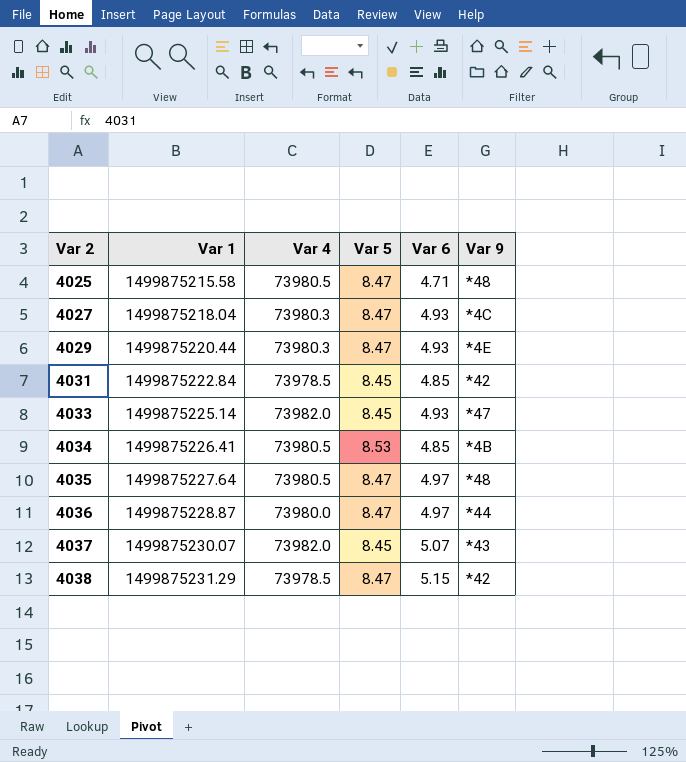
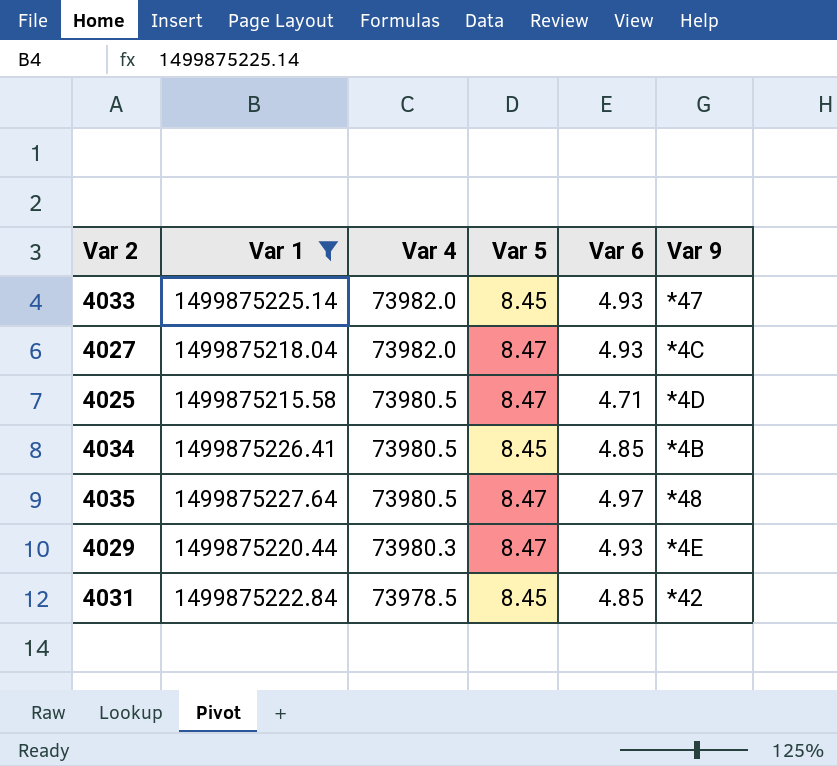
filter: none -> Var 1 <= 1499875227.64
row order: Var 2 ascending -> Var 4 descending
4027 | Var 4: 73980.3 -> 73982.0
4025 | Var 9: *48 -> *4D
4034 | Var 5: 8.53 -> 8.45

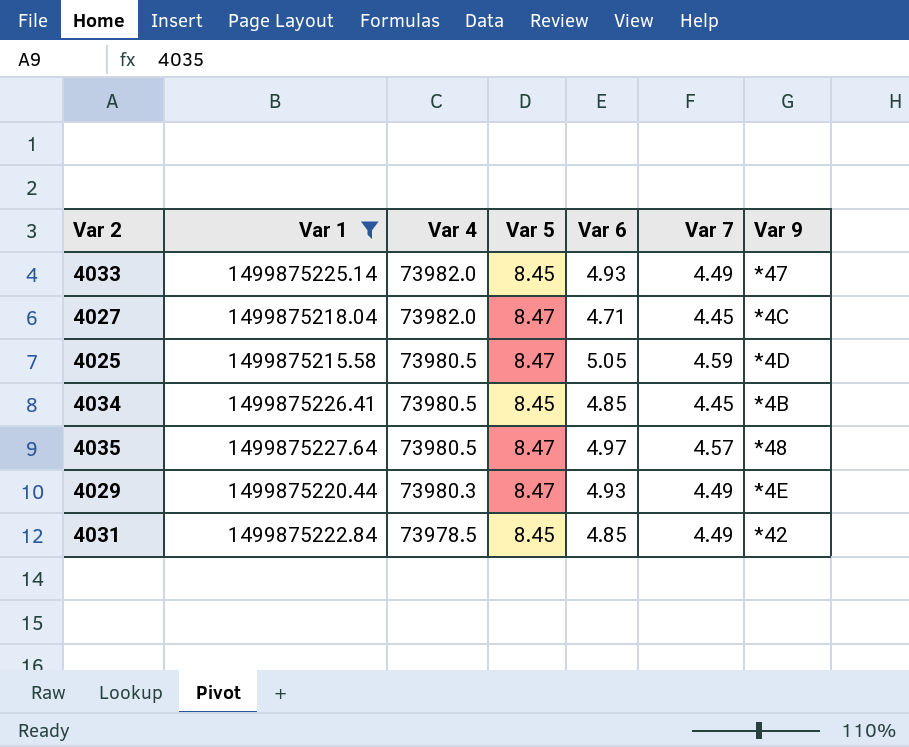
column Var 7 | position: none -> 6
4027 | Var 6: 4.93 -> 4.71
4025 | Var 6: 4.71 -> 5.05

